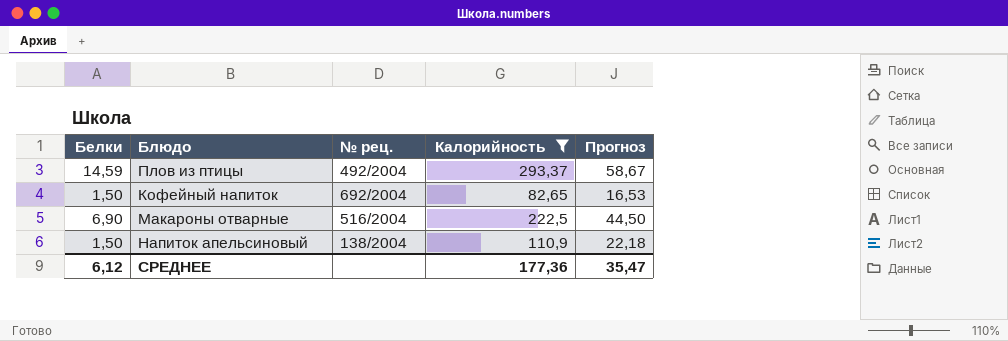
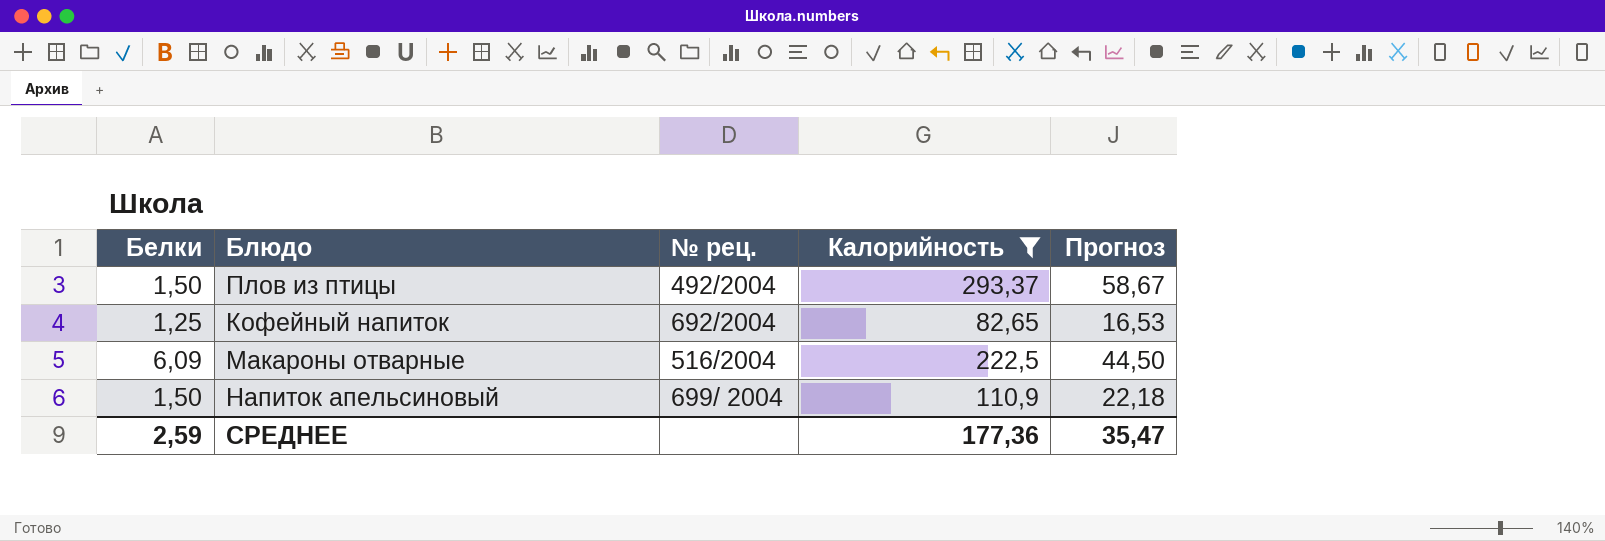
Плов из птицы | Белки: 14,59 -> 1,50
Кофейный напиток | Белки: 1,50 -> 1,25
Макароны отварные | Белки: 6,90 -> 6,09
Напиток апельсиновый | № рец.: 138/2004 -> 699/ 2004
СРЕДНЕЕ | Белки: 6,12 -> 2,59

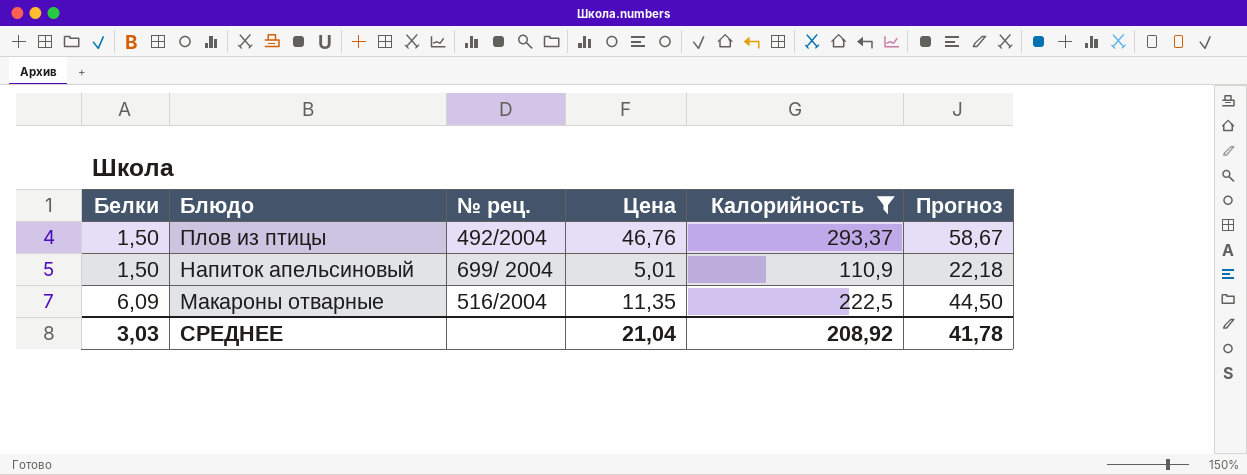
row order: none -> Белки ascending
column Цена | position: none -> 4
row Кофейный напиток: 1,25 | 692/2004 | 82,65 | 16,53 -> none
СРЕДНЕЕ | Белки: 2,59 -> 3,03
СРЕДНЕЕ | Калорийность: 177,36 -> 208,92
СРЕДНЕЕ | Прогноз: 35,47 -> 41,78

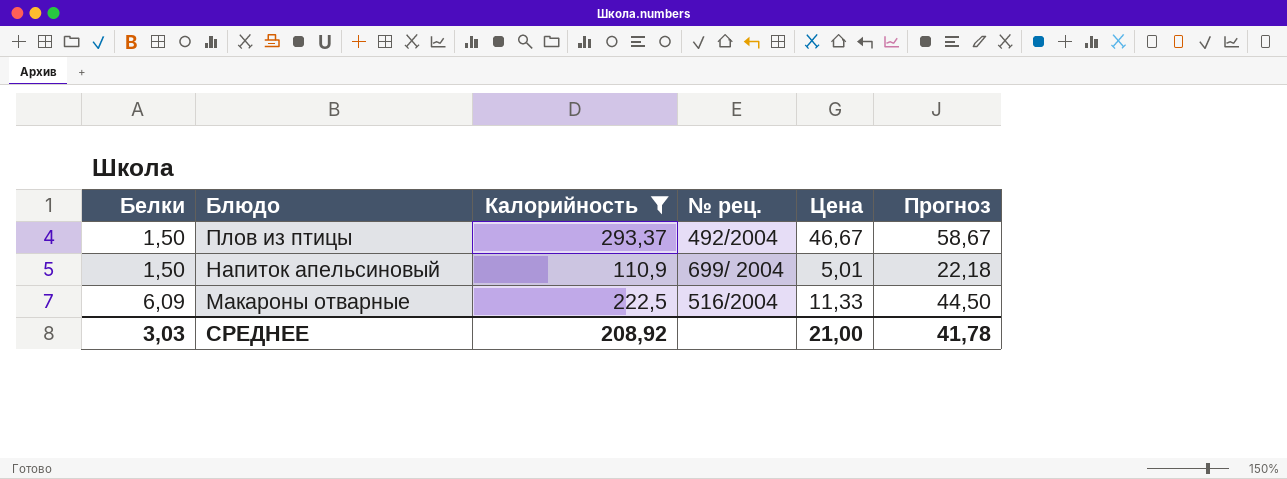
column Калорийность | position: 5 -> 3
Плов из птицы | Цена: 46,76 -> 46,67
Макароны отварные | Цена: 11,35 -> 11,33
СРЕДНЕЕ | Цена: 21,04 -> 21,00

